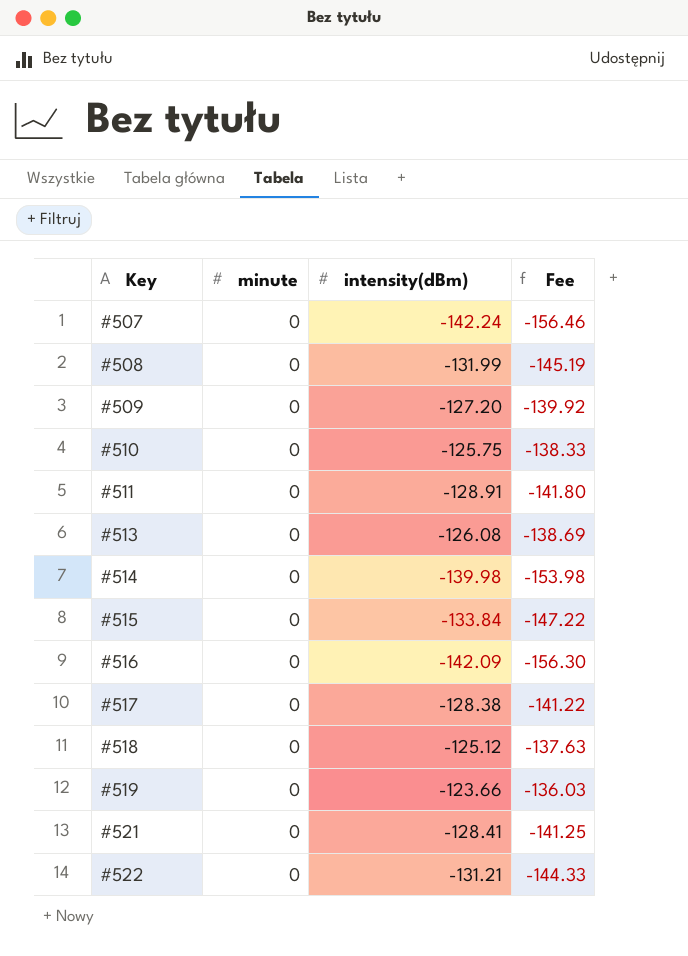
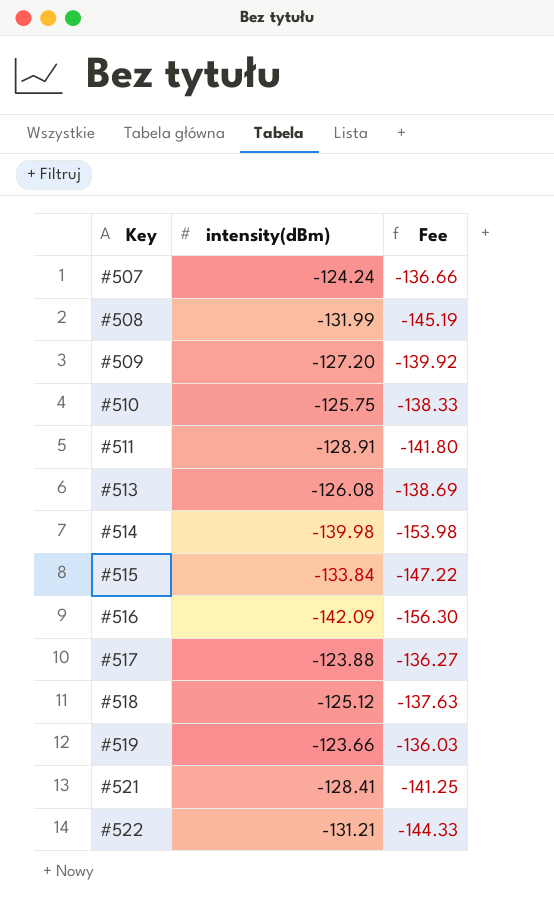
column minute | position: 2 -> none
#507 | intensity(dBm): -142.24 -> -124.24
#507 | Fee: -156.46 -> -136.66
#517 | intensity(dBm): -128.38 -> -123.88
#517 | Fee: -141.22 -> -136.27

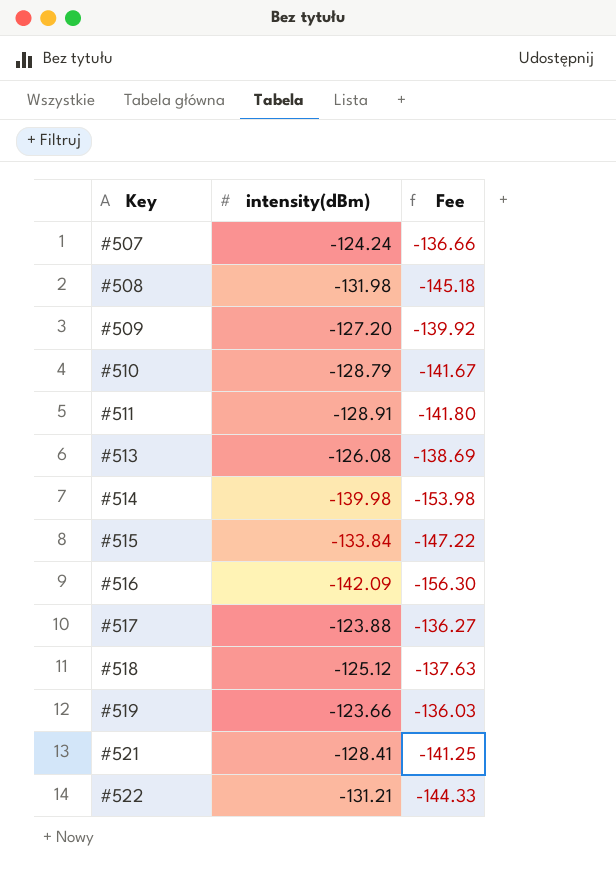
#508 | intensity(dBm): -131.99 -> -131.98
#508 | Fee: -145.19 -> -145.18
#510 | intensity(dBm): -125.75 -> -128.79
#510 | Fee: -138.33 -> -141.67

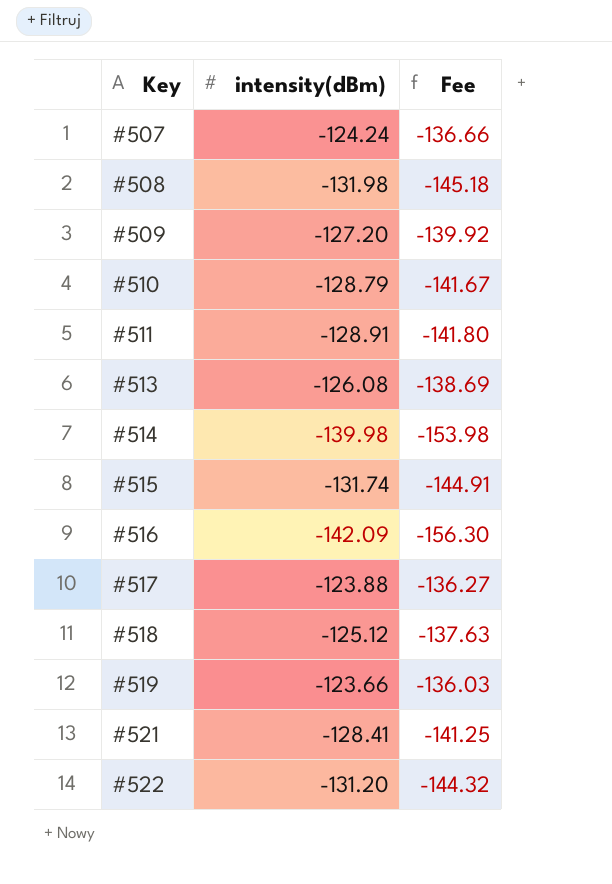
#515 | intensity(dBm): -133.84 -> -131.74
#515 | Fee: -147.22 -> -144.91
#522 | intensity(dBm): -131.21 -> -131.20
#522 | Fee: -144.33 -> -144.32

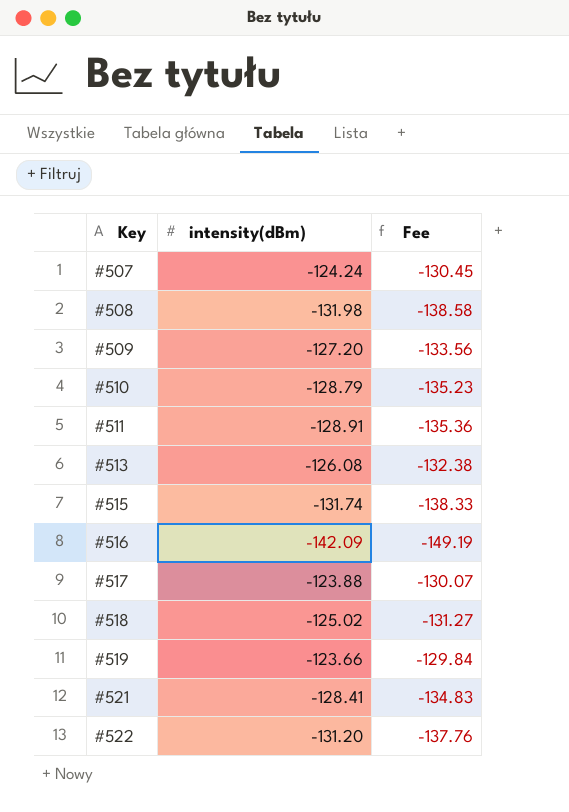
column Fee | formula: [intensity(dBm)] * 1.1 -> [intensity(dBm)] * 1.05
row #514: -139.98 | -153.98 -> none
#518 | intensity(dBm): -125.12 -> -125.02

